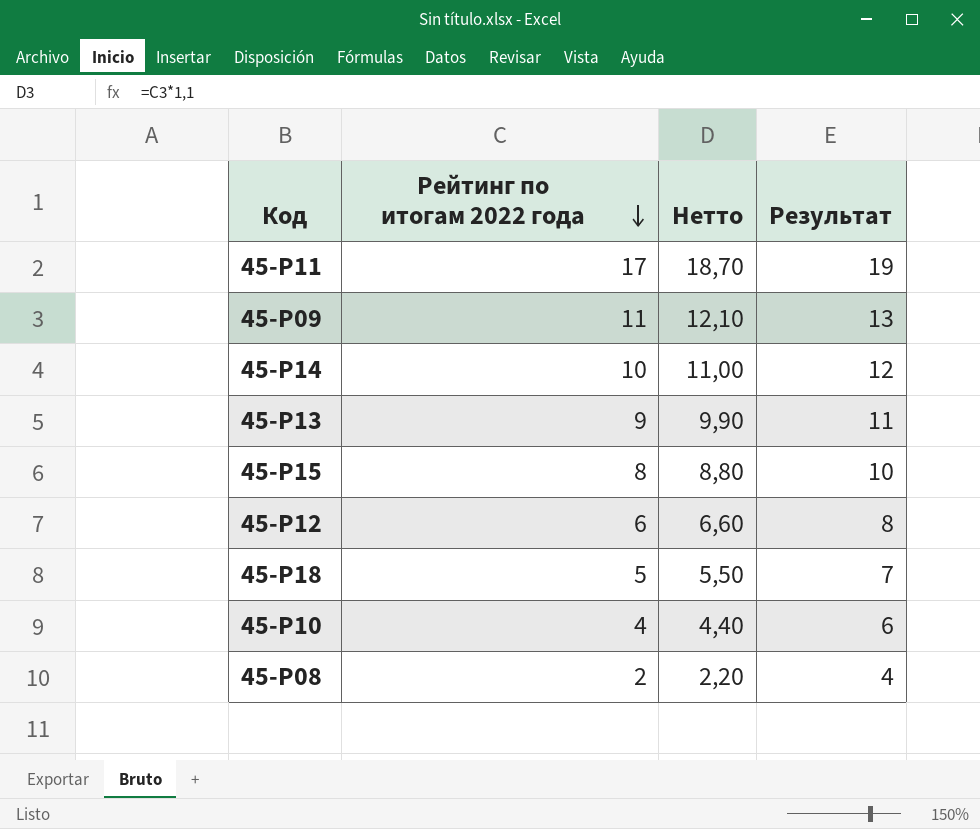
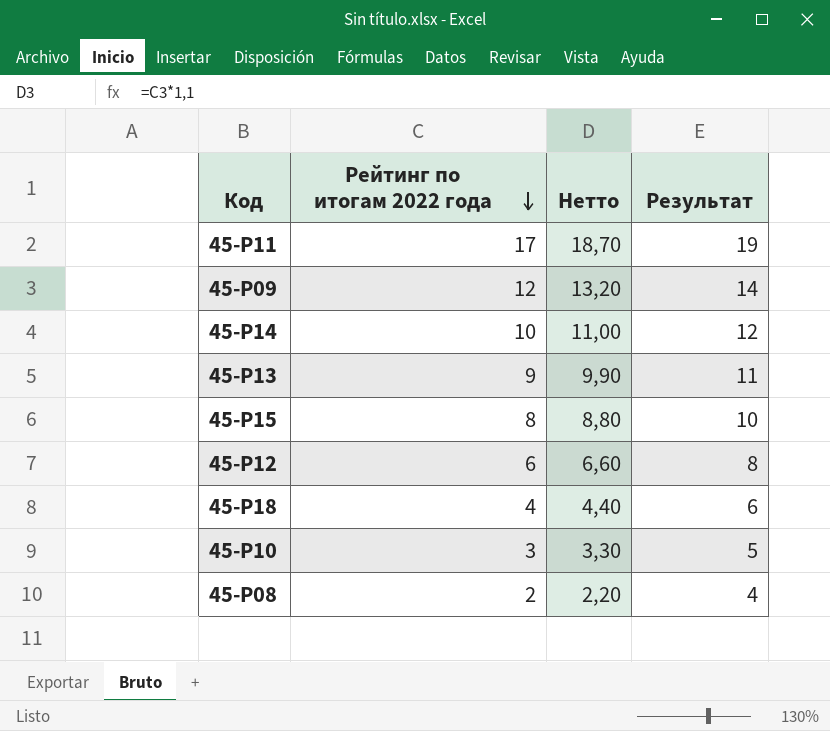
45-Р09 | Рейтинг по итогам 2022 года: 11 -> 12
45-Р09 | Нетто: 12,10 -> 13,20
45-Р09 | Результат: 13 -> 14
45-Р18 | Рейтинг по итогам 2022 года: 5 -> 4
45-Р18 | Нетто: 5,50 -> 4,40
45-Р18 | Результат: 7 -> 6
45-Р10 | Рейтинг по итогам 2022 года: 4 -> 3
45-Р10 | Нетто: 4,40 -> 3,30
45-Р10 | Результат: 6 -> 5

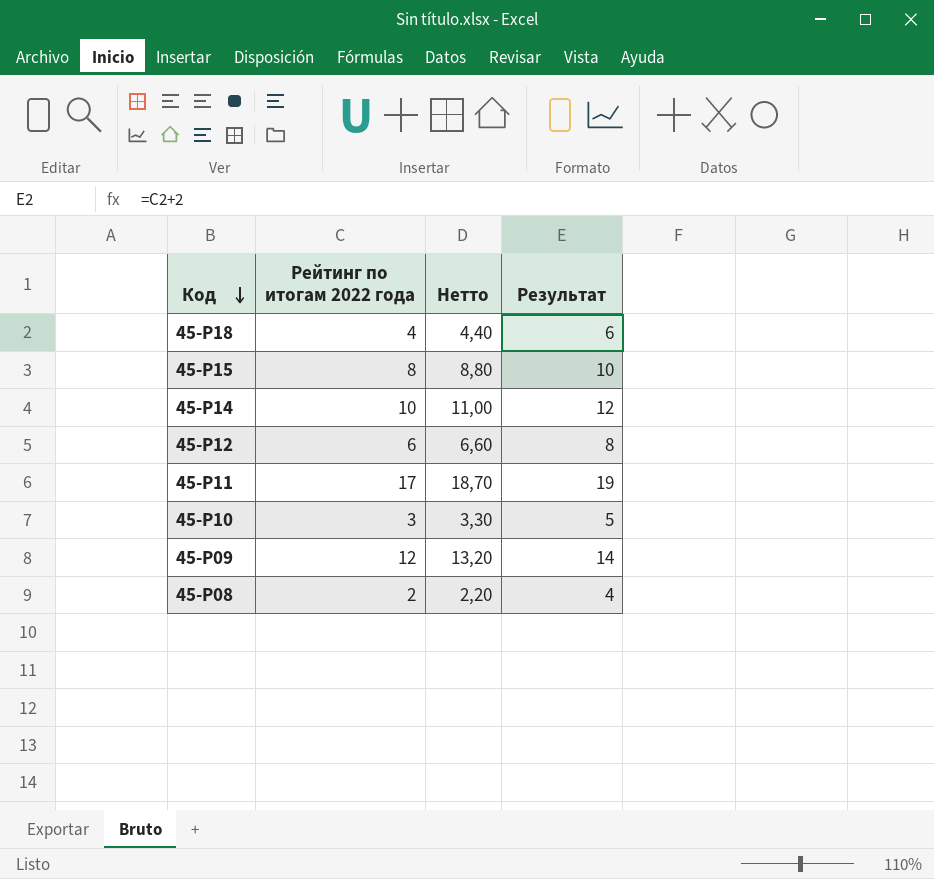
row order: Рейтинг по итогам 2022 года descending -> Код descending
row 45-Р13: 9 | 9,90 | 11 -> none

